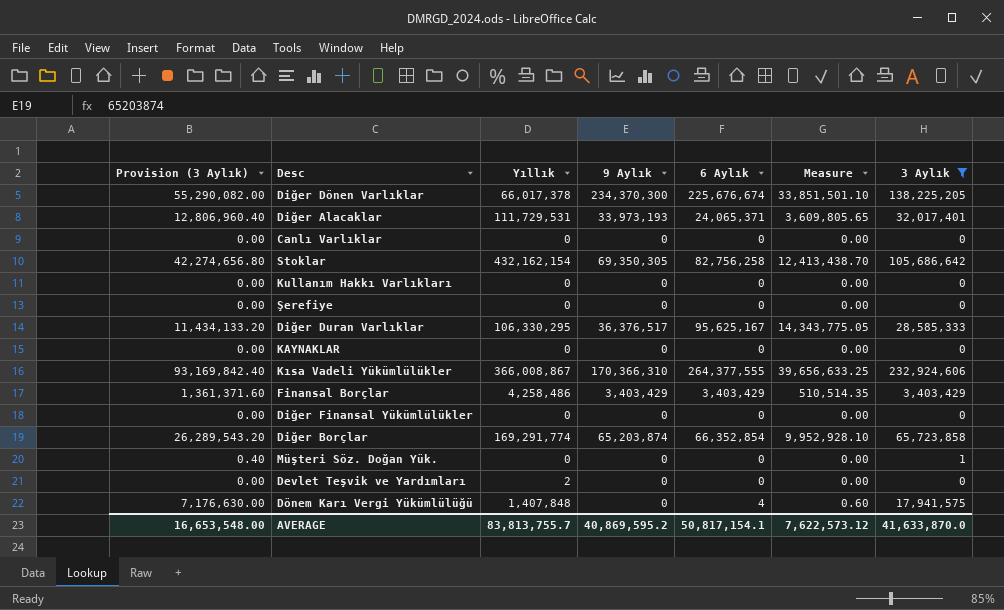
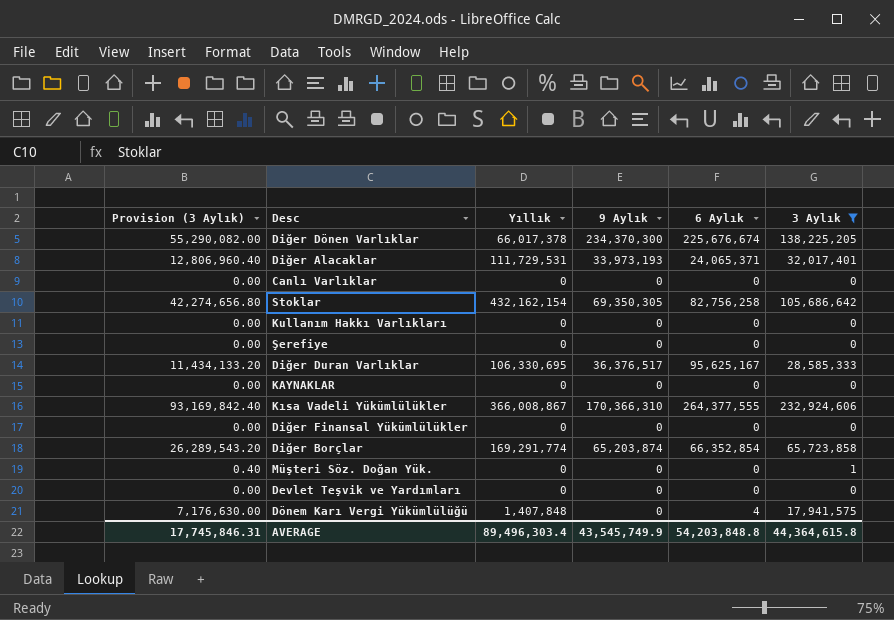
column Measure | formula: [6 Aylık] * 0.15 -> none
row Finansal Borçlar: 1,361,371.60 | 4,258,486 | 3,403,429 | 3,403,429 | 510,514.35 | 3,403,429 -> none
Diğer Duran Varlıklar | Yıllık: 106,330,295 -> 106,330,695
Devlet Teşvik ve Yardımları | Yıllık: 2 -> 0
AVERAGE | Provision (3 Aylık): 16,653,548.00 -> 17,745,846.31
AVERAGE | Yıllık: 83,813,755.7 -> 89,496,303.4
AVERAGE | 9 Aylık: 40,869,595.2 -> 43,545,749.9
AVERAGE | 6 Aylık: 50,817,154.1 -> 54,203,848.8
AVERAGE | 3 Aylık: 41,633,870.0 -> 44,364,615.8

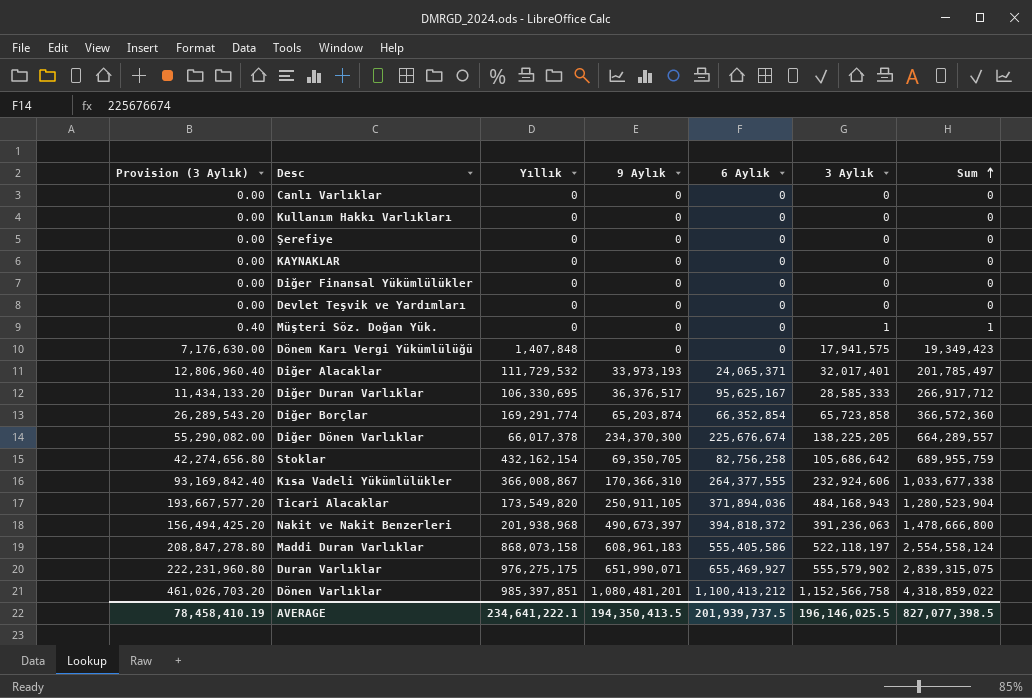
filter: 3 Aylık <= 232,924,606 -> none
row order: none -> Sum ascending
column Sum | formula: none -> [Yıllık] + [9 Aylık] + [6 Aylık] + [3 Aylık]
Dönem Karı Vergi Yükümlülüğü | 6 Aylık: 4 -> 0
Diğer Alacaklar | Yıllık: 111,729,531 -> 111,729,532
Stoklar | 9 Aylık: 69,350,305 -> 69,350,705
AVERAGE | Provision (3 Aylık): 17,745,846.31 -> 78,458,410.19
AVERAGE | Yıllık: 89,496,303.4 -> 234,641,222.1
AVERAGE | 9 Aylık: 43,545,749.9 -> 194,350,413.5
AVERAGE | 6 Aylık: 54,203,848.8 -> 201,939,737.5
AVERAGE | 3 Aylık: 44,364,615.8 -> 196,146,025.5

